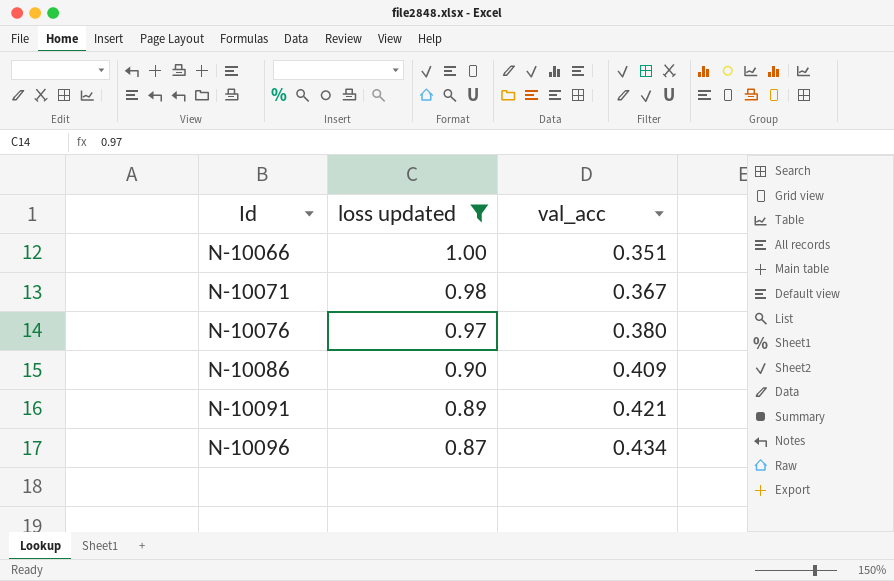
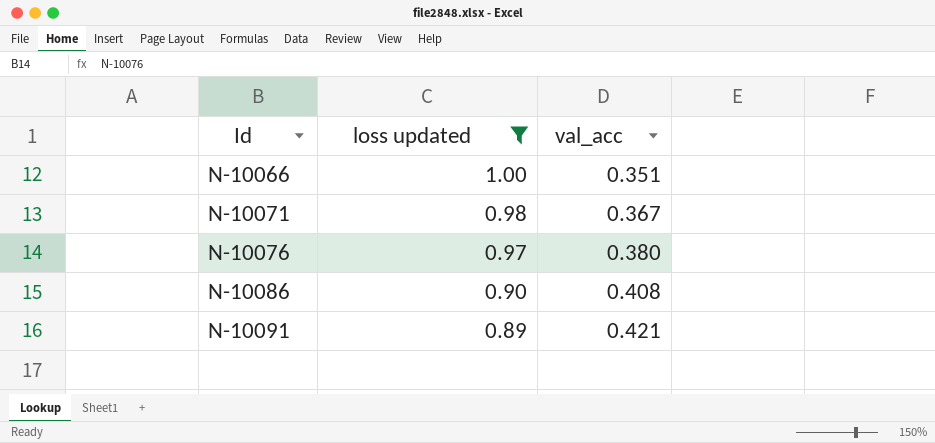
row N-10096: 0.87 | 0.434 -> none
N-10086 | val_acc: 0.409 -> 0.408

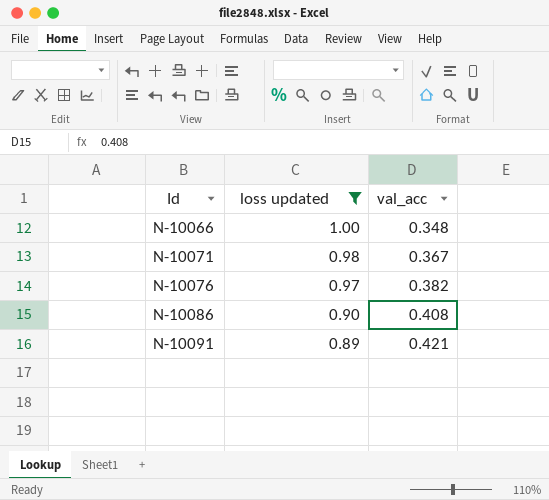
N-10066 | val_acc: 0.351 -> 0.348
N-10076 | val_acc: 0.380 -> 0.382

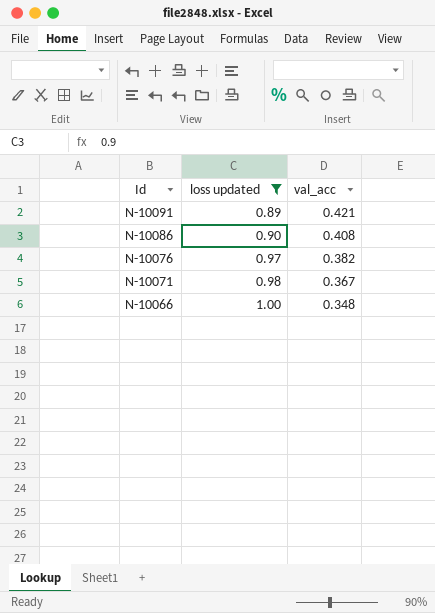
row order: Id ascending -> Id descending

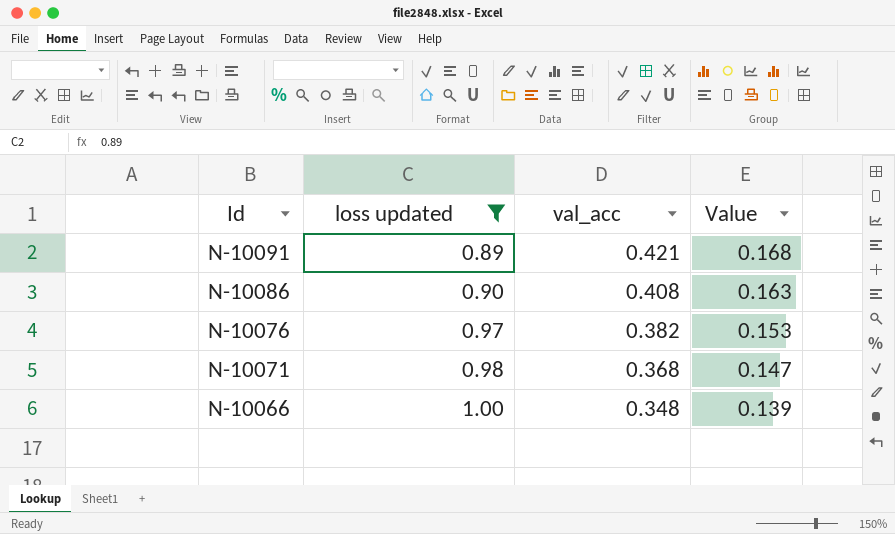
column Value | formula: none -> [val_acc] * 0.4
N-10071 | val_acc: 0.367 -> 0.368

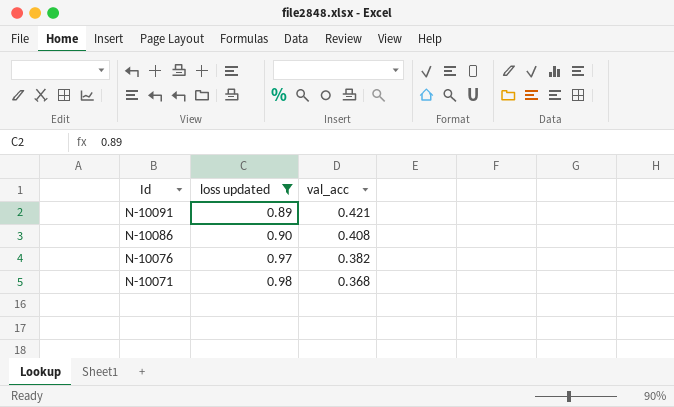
column Value | formula: [val_acc] * 0.4 -> none
row N-10066: 1.00 | 0.348 | 0.139 -> none

